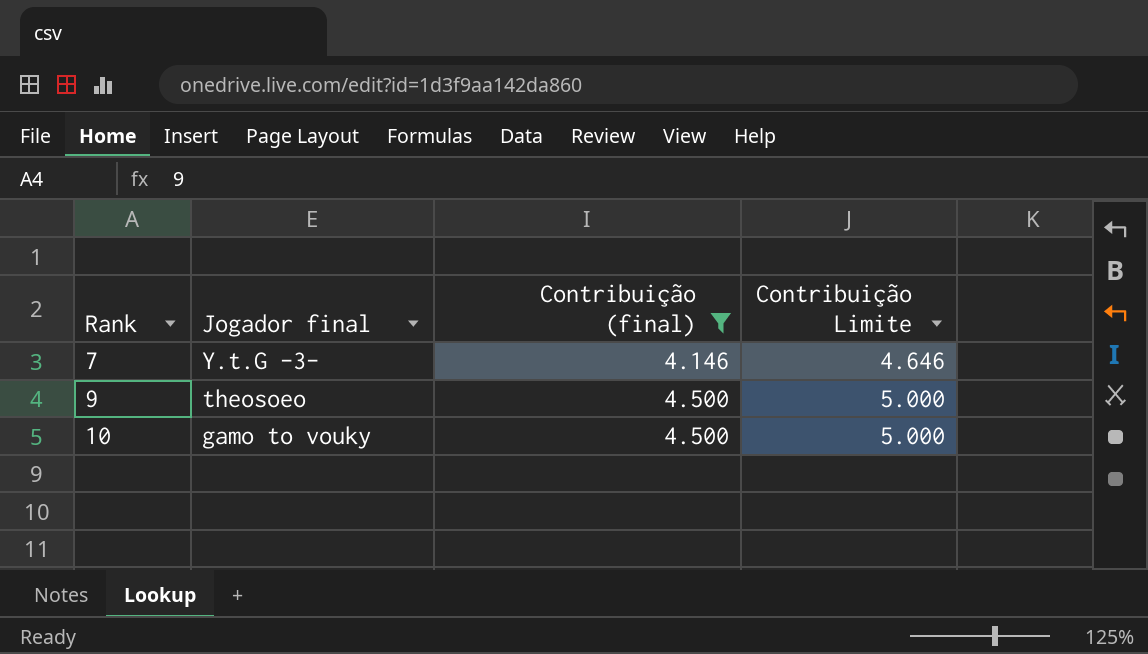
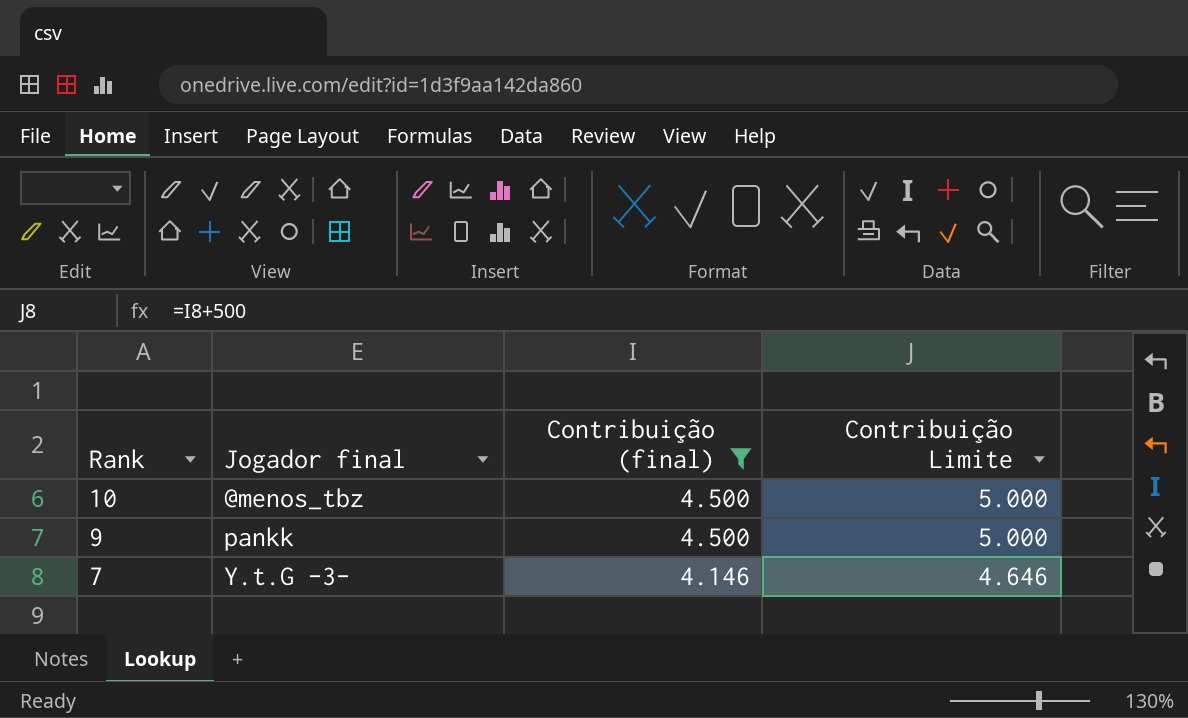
row order: Rank ascending -> Rank descending
10 | Jogador final: gamo to vouky -> @menos_tbz
9 | Jogador final: theosoeo -> pankk

